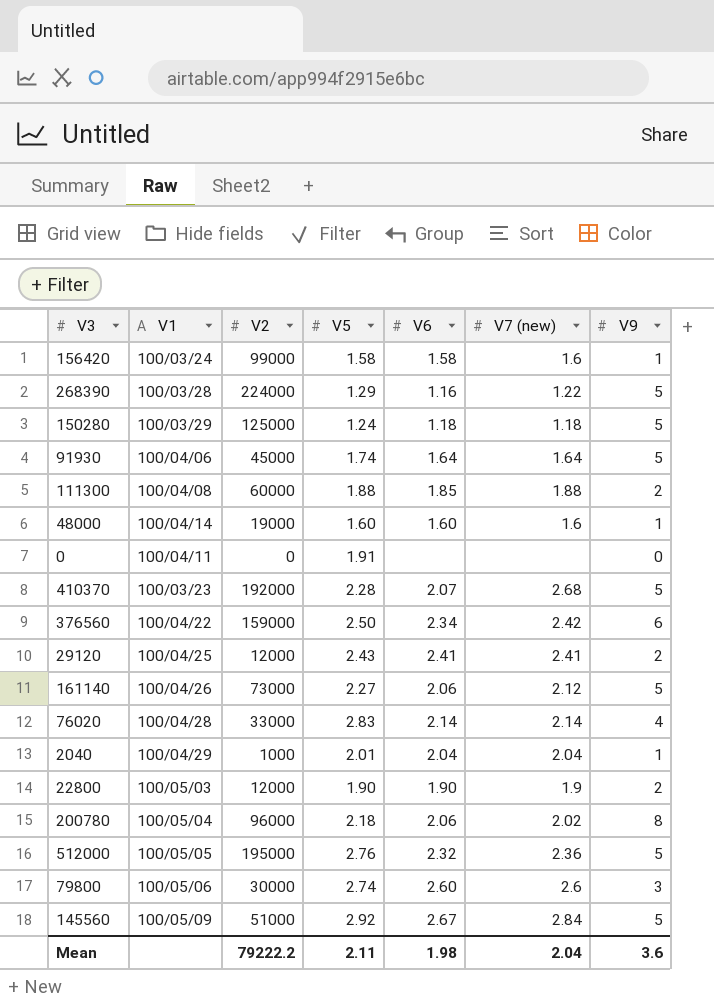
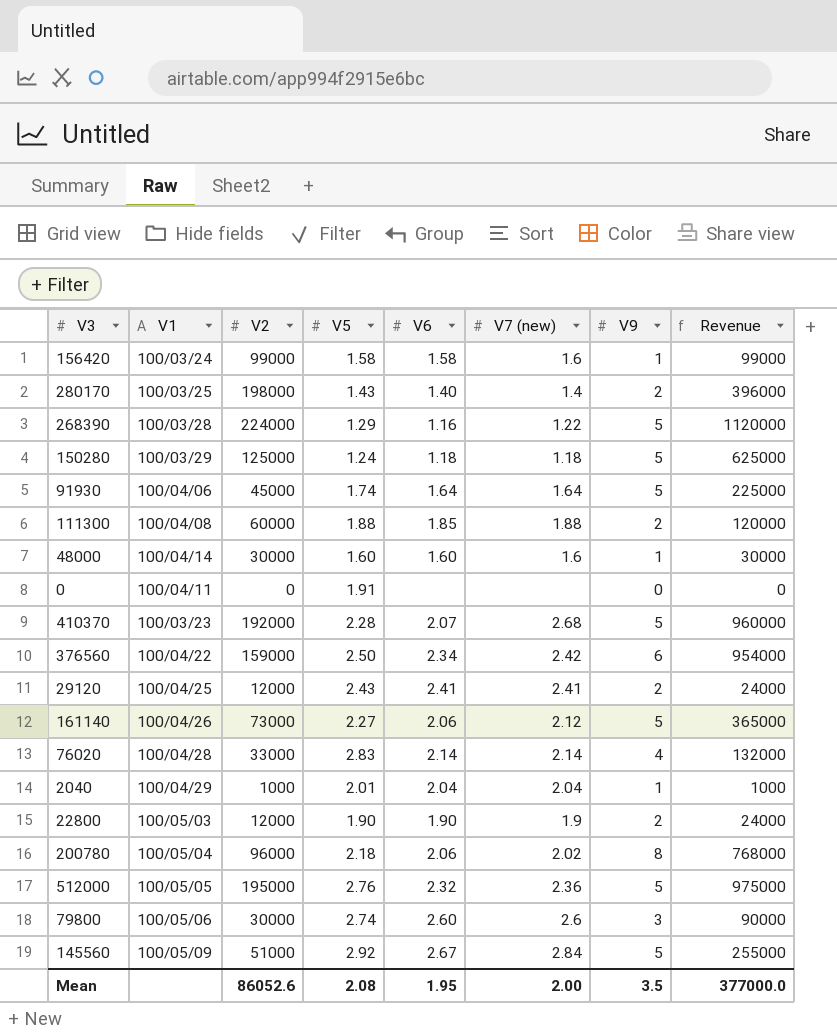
column Revenue | formula: none -> [V2] * [V9]
row 280170: none -> 100/03/25 | 198000 | 1.43 | 1.40 | 1.4 | 2 | 396000
48000 | V2: 19000 -> 30000
Mean | V2: 79222.2 -> 86052.6
Mean | V5: 2.11 -> 2.08
Mean | V6: 1.98 -> 1.95
Mean | V7 (new): 2.04 -> 2.00
Mean | V9: 3.6 -> 3.5

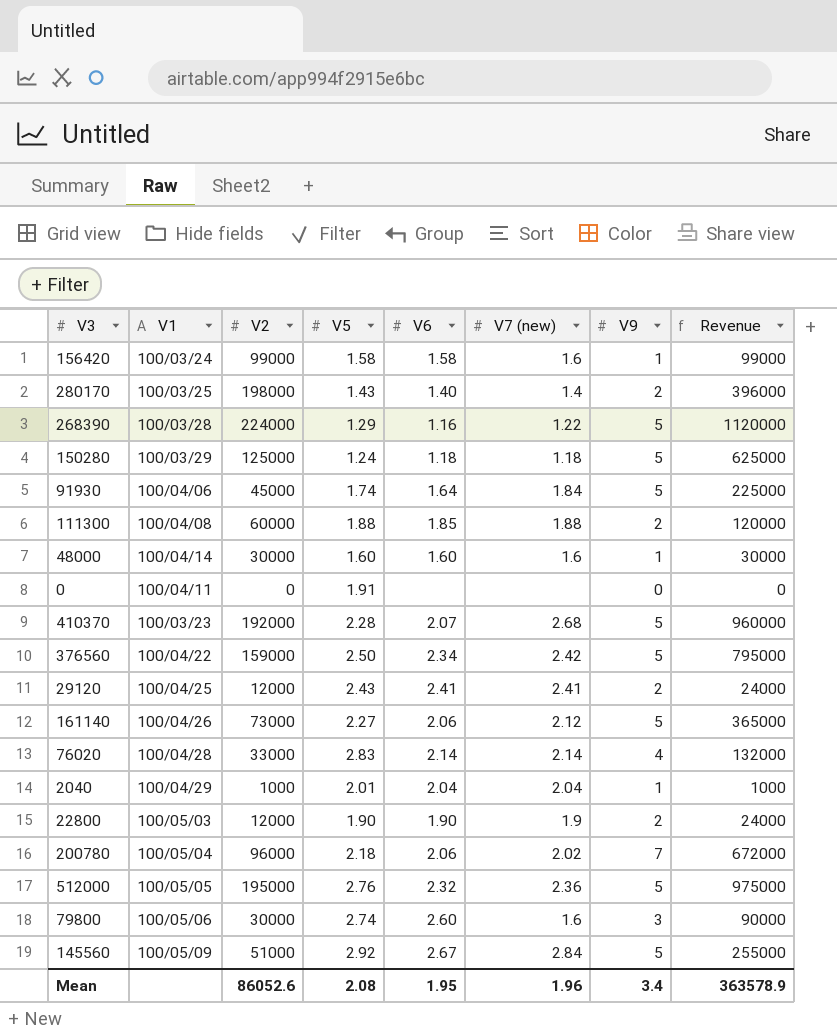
91930 | V7 (new): 1.64 -> 1.84
376560 | V9: 6 -> 5
376560 | Revenue: 954000 -> 795000
200780 | V9: 8 -> 7
200780 | Revenue: 768000 -> 672000
79800 | V7 (new): 2.6 -> 1.6
Mean | V7 (new): 2.00 -> 1.96
Mean | V9: 3.5 -> 3.4
Mean | Revenue: 377000.0 -> 363578.9

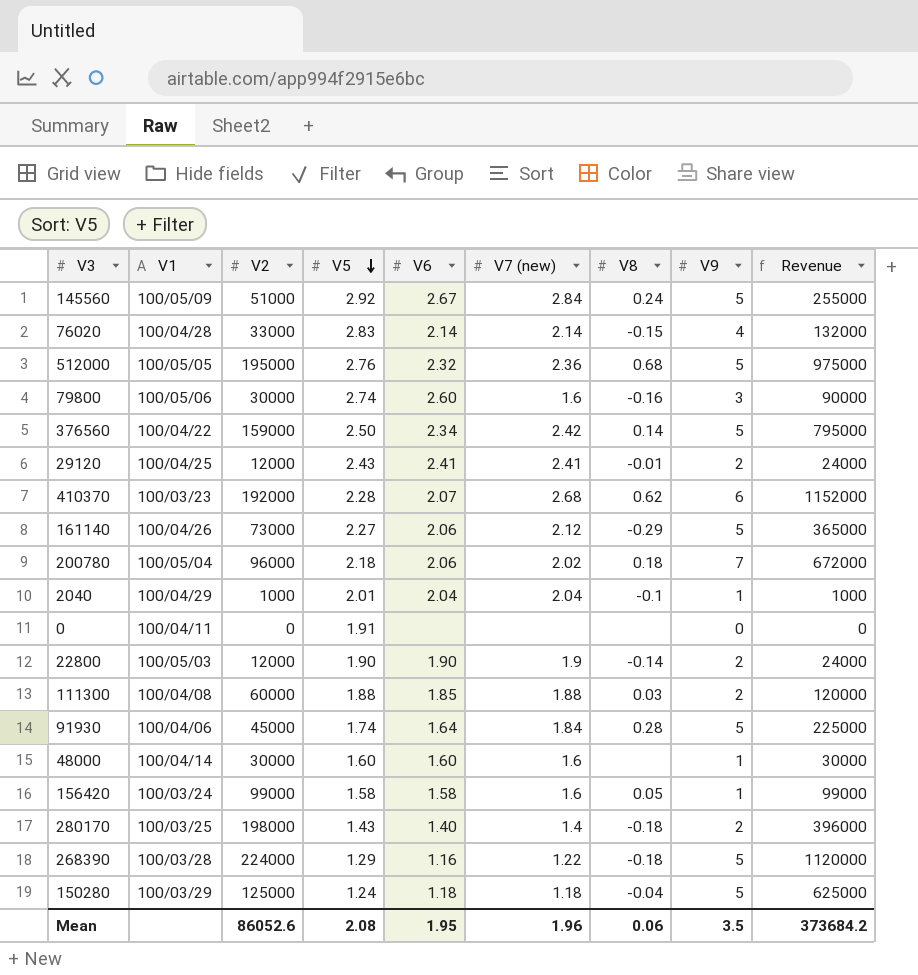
row order: none -> V5 descending
column V8 | position: none -> 7
410370 | V9: 5 -> 6
410370 | Revenue: 960000 -> 1152000
Mean | V9: 3.4 -> 3.5
Mean | Revenue: 363578.9 -> 373684.2

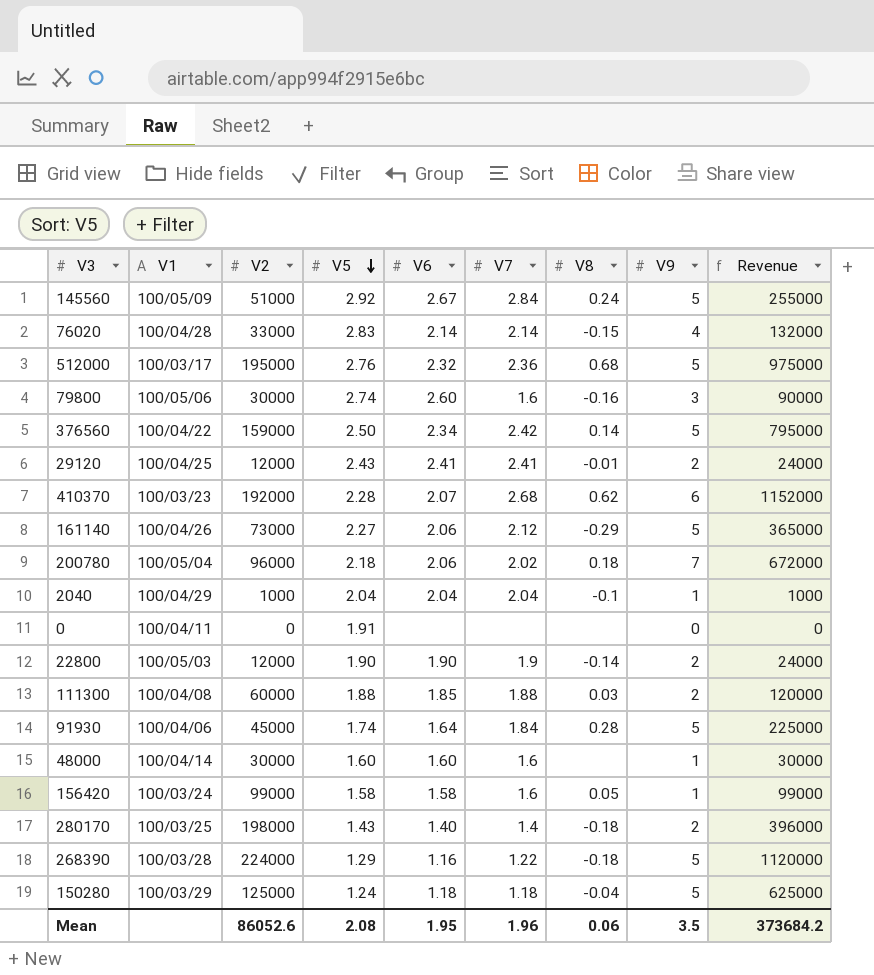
column name: V7 (new) -> V7
512000 | V1: 100/05/05 -> 100/03/17
2040 | V5: 2.01 -> 2.04

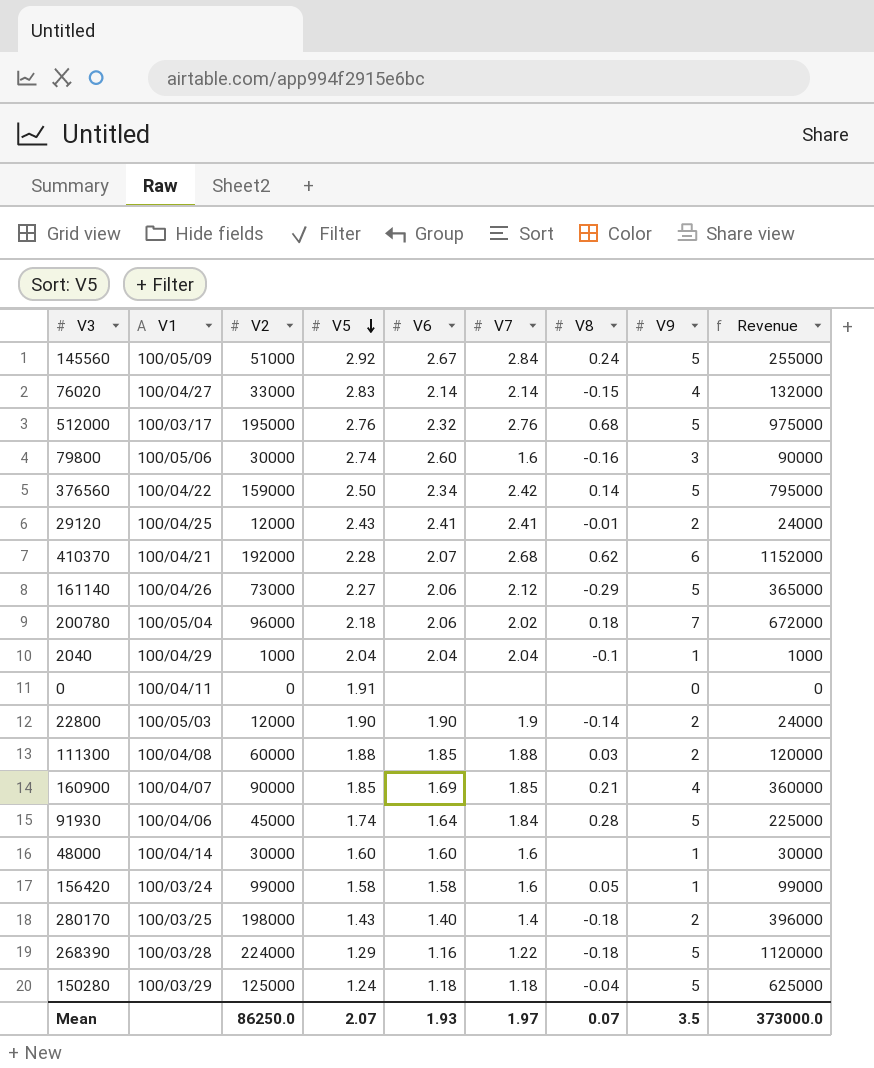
76020 | V1: 100/04/28 -> 100/04/27
512000 | V7: 2.36 -> 2.76
410370 | V1: 100/03/23 -> 100/04/21
row 160900: none -> 100/04/07 | 90000 | 1.85 | 1.69 | 1.85 | 0.21 | 4 | 360000
Mean | V2: 86052.6 -> 86250.0
Mean | V5: 2.08 -> 2.07
Mean | V6: 1.95 -> 1.93
Mean | V7: 1.96 -> 1.97
Mean | V8: 0.06 -> 0.07
Mean | Revenue: 373684.2 -> 373000.0

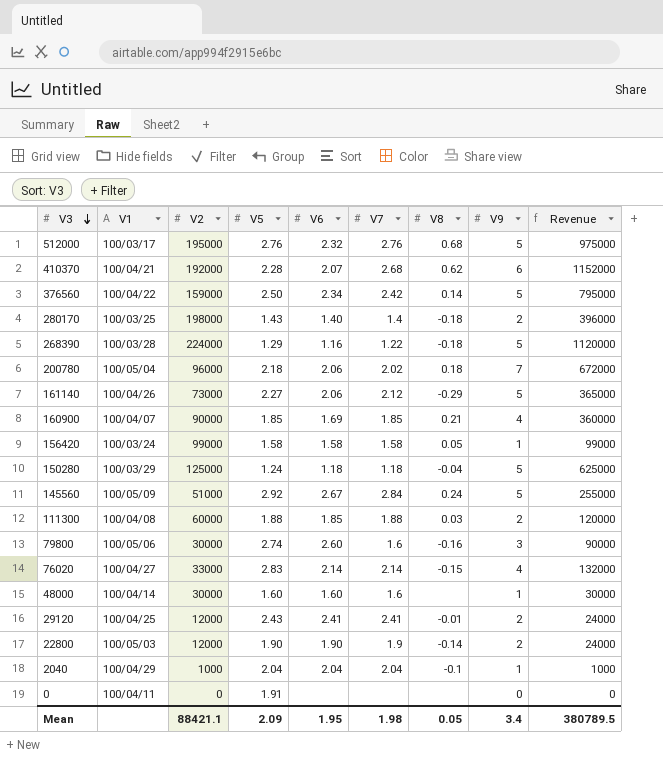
row order: V5 descending -> V3 descending
row 91930: 100/04/06 | 45000 | 1.74 | 1.64 | 1.84 | 0.28 | 5 | 225000 -> none
156420 | V7: 1.6 -> 1.58
Mean | V2: 86250.0 -> 88421.1
Mean | V5: 2.07 -> 2.09
Mean | V6: 1.93 -> 1.95
Mean | V7: 1.97 -> 1.98
Mean | V8: 0.07 -> 0.05
Mean | V9: 3.5 -> 3.4
Mean | Revenue: 373000.0 -> 380789.5

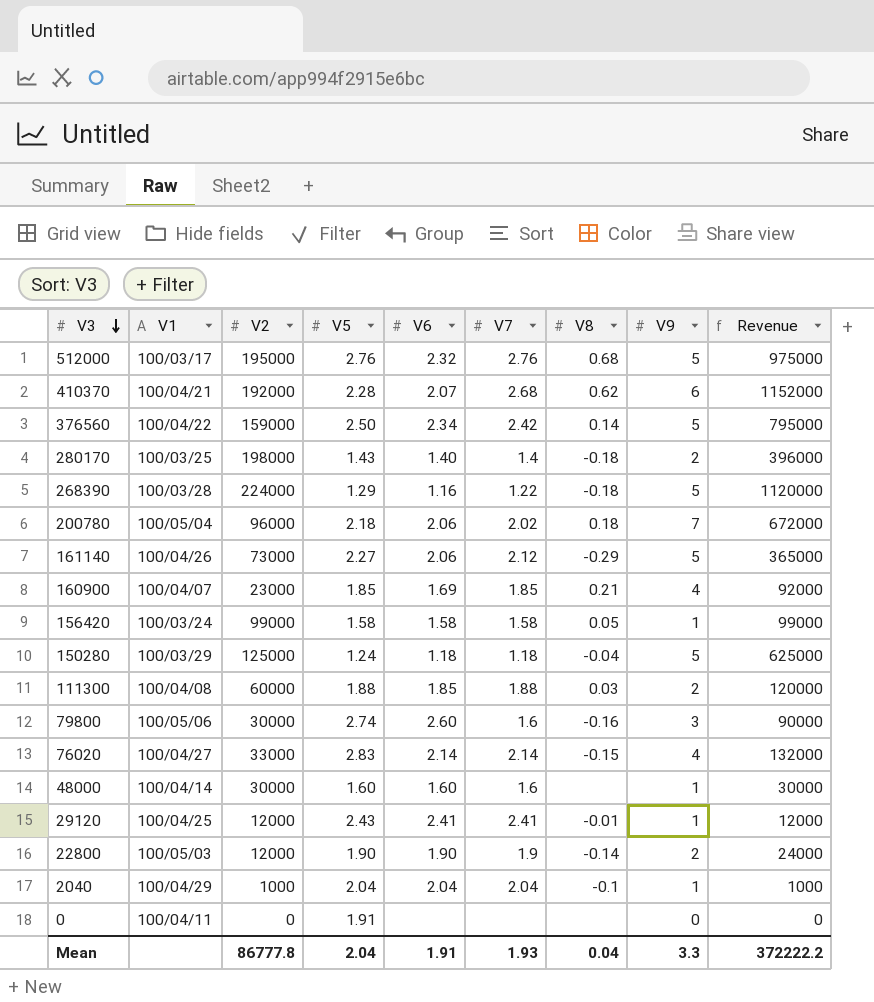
row 145560: 100/05/09 | 51000 | 2.92 | 2.67 | 2.84 | 0.24 | 5 | 255000 -> none
160900 | V2: 90000 -> 23000
160900 | Revenue: 360000 -> 92000
29120 | V9: 2 -> 1
29120 | Revenue: 24000 -> 12000
Mean | V2: 88421.1 -> 86777.8
Mean | V5: 2.09 -> 2.04
Mean | V6: 1.95 -> 1.91
Mean | V7: 1.98 -> 1.93
Mean | V8: 0.05 -> 0.04
Mean | V9: 3.4 -> 3.3
Mean | Revenue: 380789.5 -> 372222.2

